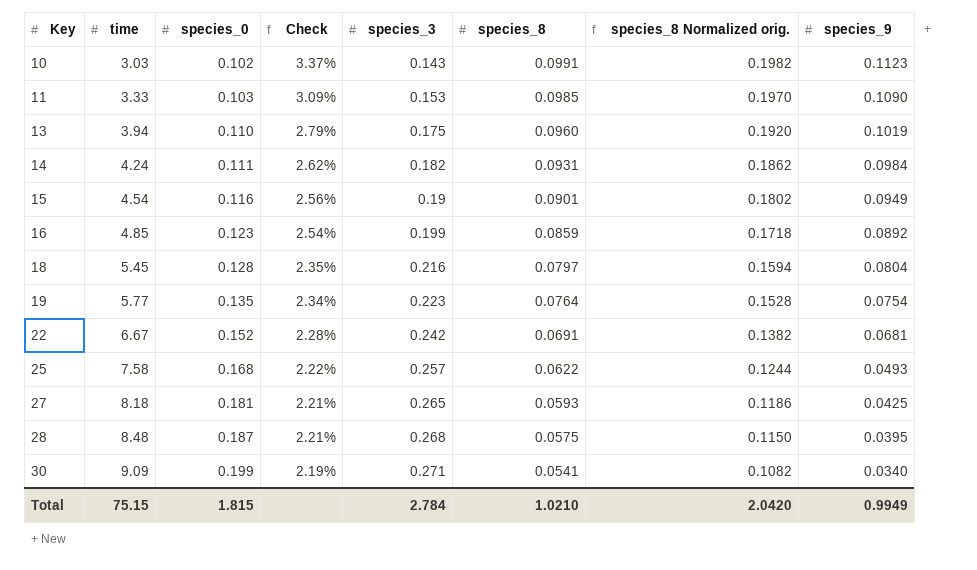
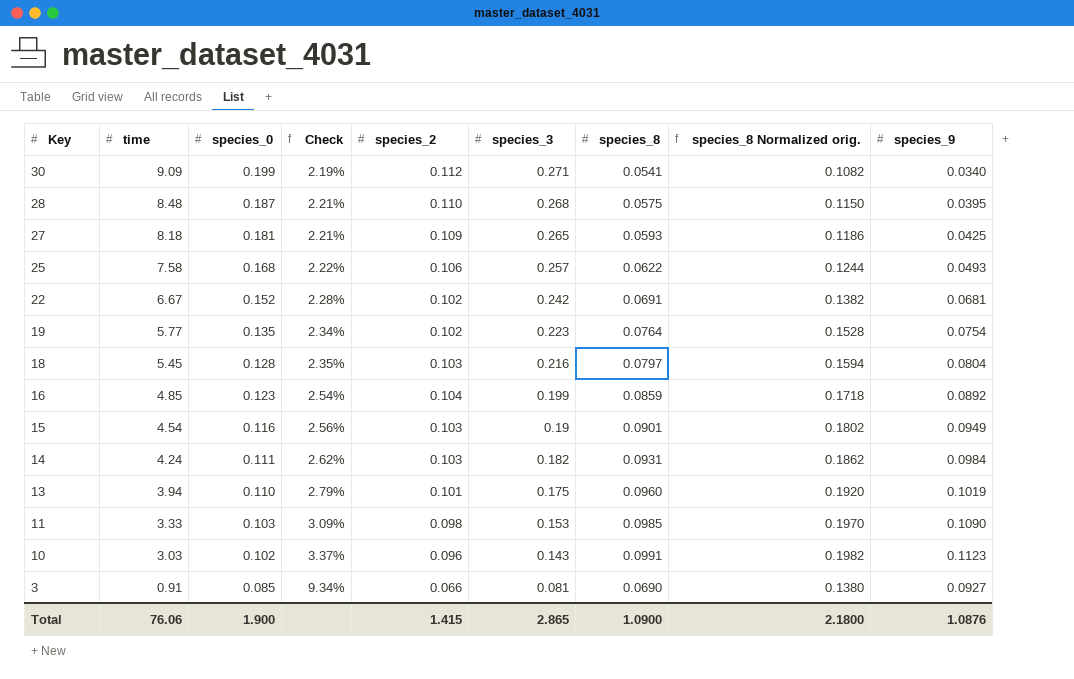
row order: Key ascending -> Key descending
column species_2 | position: none -> 5
row 3: none -> 0.91 | 0.085 | 9.34% | 0.066 | 0.081 | 0.0690 | 0.1380 | 0.0927
Total | time: 75.15 -> 76.06
Total | species_0: 1.815 -> 1.900
Total | species_3: 2.784 -> 2.865
Total | species_8: 1.0210 -> 1.0900
Total | species_8 Normalized orig.: 2.0420 -> 2.1800
Total | species_9: 0.9949 -> 1.0876

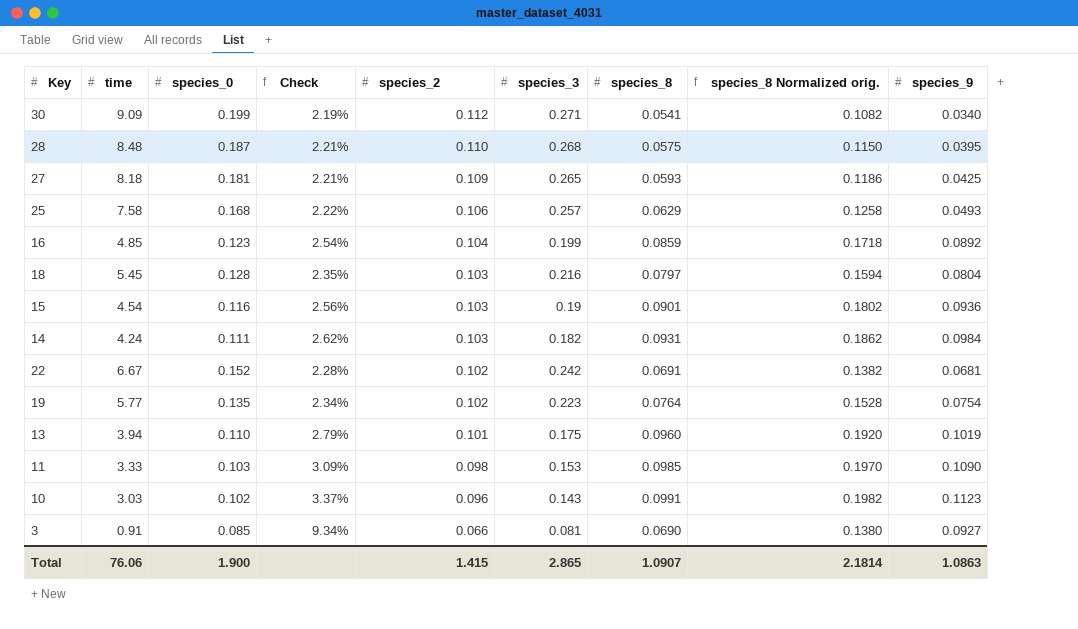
row order: Key descending -> species_2 descending
25 | species_8: 0.0622 -> 0.0629
25 | species_8 Normalized orig.: 0.1244 -> 0.1258
15 | species_9: 0.0949 -> 0.0936
Total | species_8: 1.0900 -> 1.0907
Total | species_8 Normalized orig.: 2.1800 -> 2.1814
Total | species_9: 1.0876 -> 1.0863

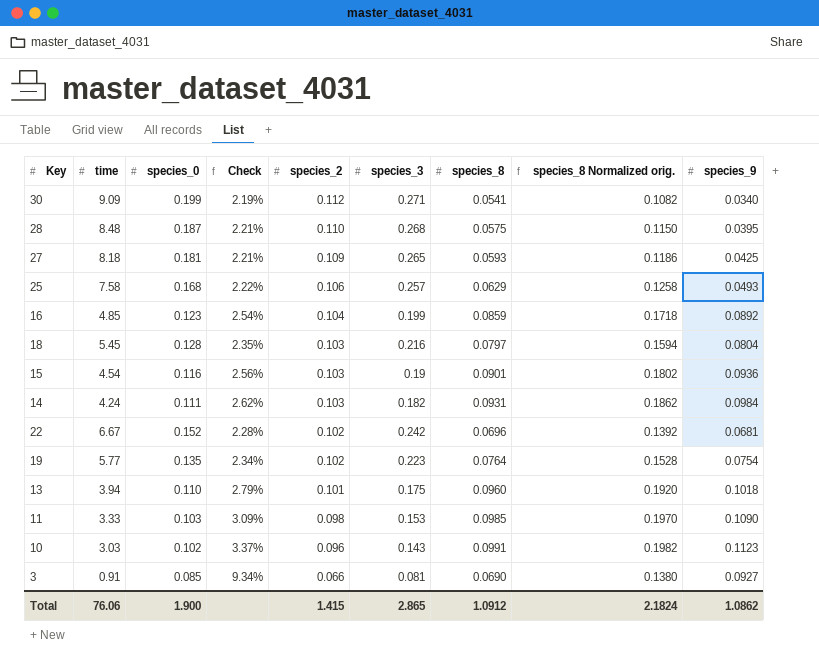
22 | species_8: 0.0691 -> 0.0696
22 | species_8 Normalized orig.: 0.1382 -> 0.1392
13 | species_9: 0.1019 -> 0.1018
Total | species_8: 1.0907 -> 1.0912
Total | species_8 Normalized orig.: 2.1814 -> 2.1824
Total | species_9: 1.0863 -> 1.0862

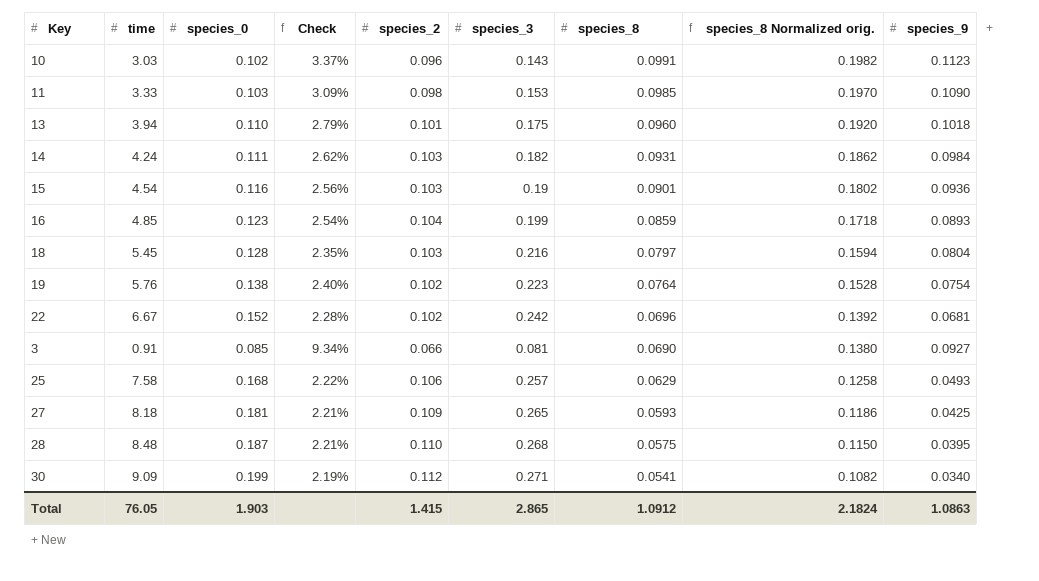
row order: species_2 descending -> species_8 descending
16 | species_9: 0.0892 -> 0.0893
19 | time: 5.77 -> 5.76
19 | species_0: 0.135 -> 0.138
19 | Check: 2.34% -> 2.40%
Total | time: 76.06 -> 76.05
Total | species_0: 1.900 -> 1.903
Total | species_9: 1.0862 -> 1.0863

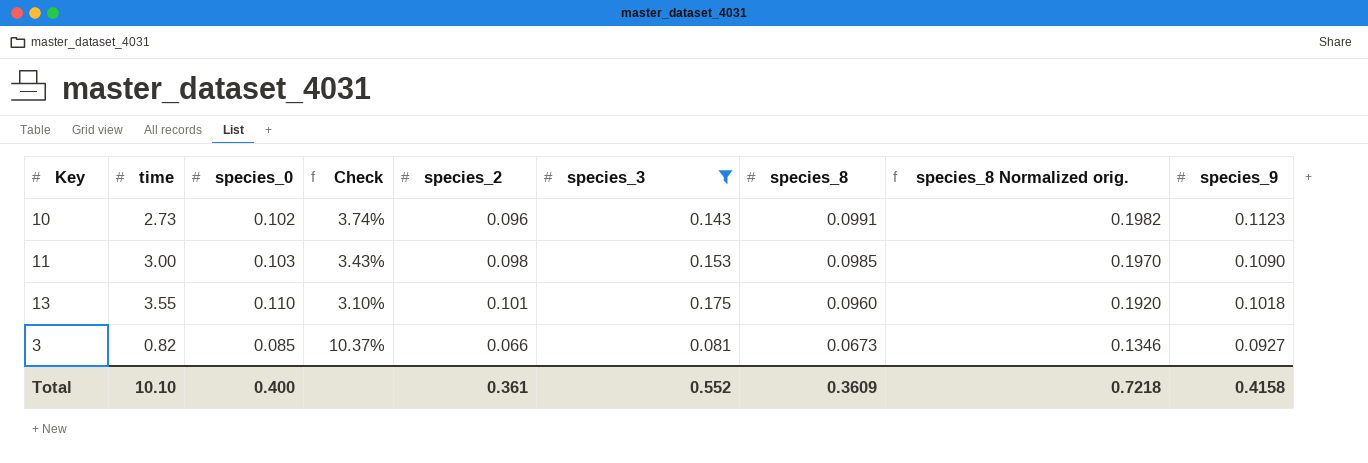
filter: none -> species_3 <= 0.175
10 | time: 3.03 -> 2.73
10 | Check: 3.37% -> 3.74%
11 | time: 3.33 -> 3.00
11 | Check: 3.09% -> 3.43%
13 | time: 3.94 -> 3.55
13 | Check: 2.79% -> 3.10%
3 | time: 0.91 -> 0.82
3 | Check: 9.34% -> 10.37%
3 | species_8: 0.0690 -> 0.0673
3 | species_8 Normalized orig.: 0.1380 -> 0.1346
Total | time: 76.05 -> 10.10
Total | species_0: 1.903 -> 0.400
Total | species_2: 1.415 -> 0.361
Total | species_3: 2.865 -> 0.552
Total | species_8: 1.0912 -> 0.3609
Total | species_8 Normalized orig.: 2.1824 -> 0.7218
Total | species_9: 1.0863 -> 0.4158

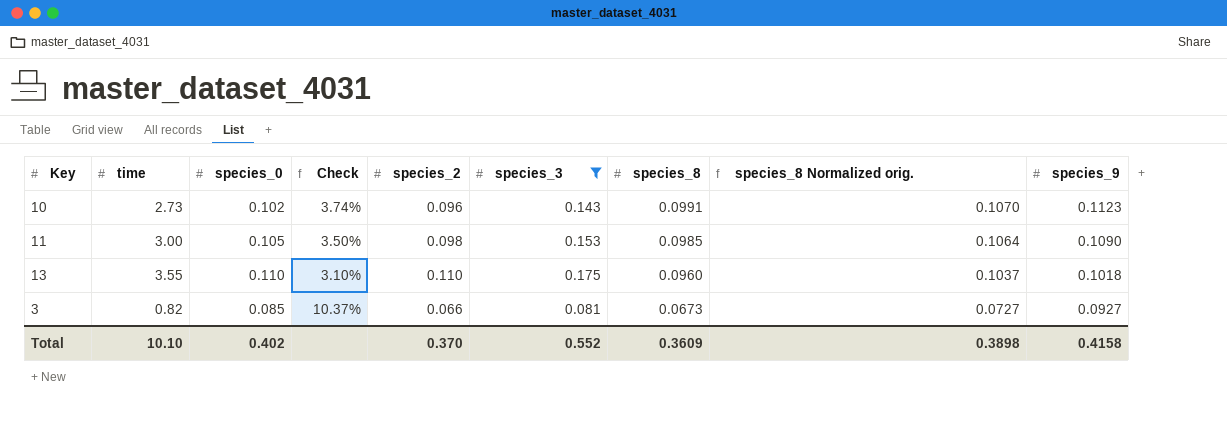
column species_8 Normalized orig. | formula: [species_8] * 2 -> [species_8] * 1.08
11 | species_0: 0.103 -> 0.105
11 | Check: 3.43% -> 3.50%
13 | species_2: 0.101 -> 0.110
Total | species_0: 0.400 -> 0.402
Total | species_2: 0.361 -> 0.370
Total | species_8 Normalized orig.: 0.7218 -> 0.3898

